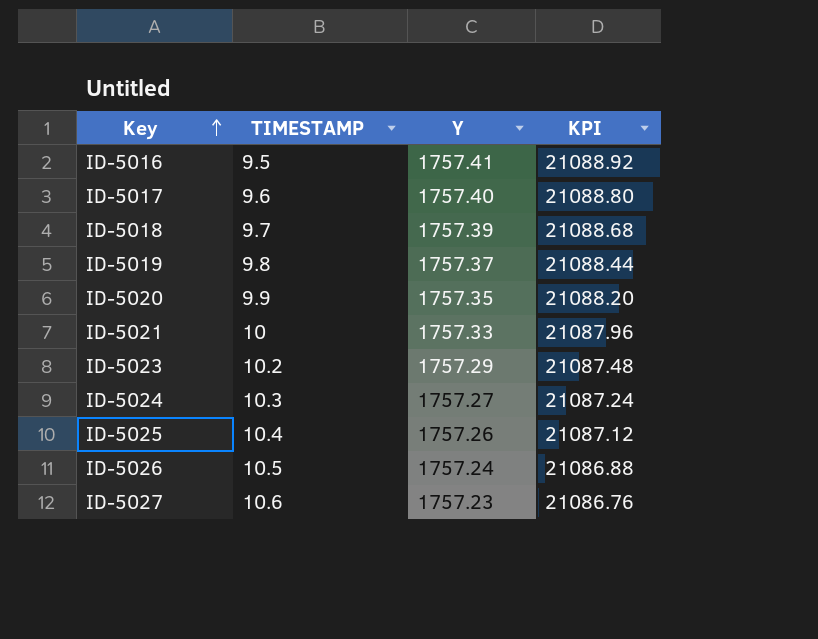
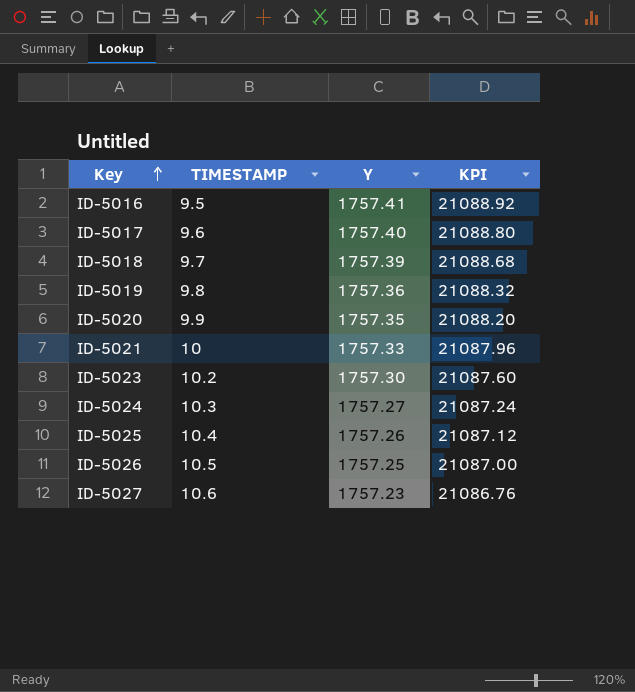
ID-5019 | Y: 1757.37 -> 1757.36
ID-5019 | KPI: 21088.44 -> 21088.32
ID-5023 | Y: 1757.29 -> 1757.30
ID-5023 | KPI: 21087.48 -> 21087.60
ID-5026 | Y: 1757.24 -> 1757.25
ID-5026 | KPI: 21086.88 -> 21087.00

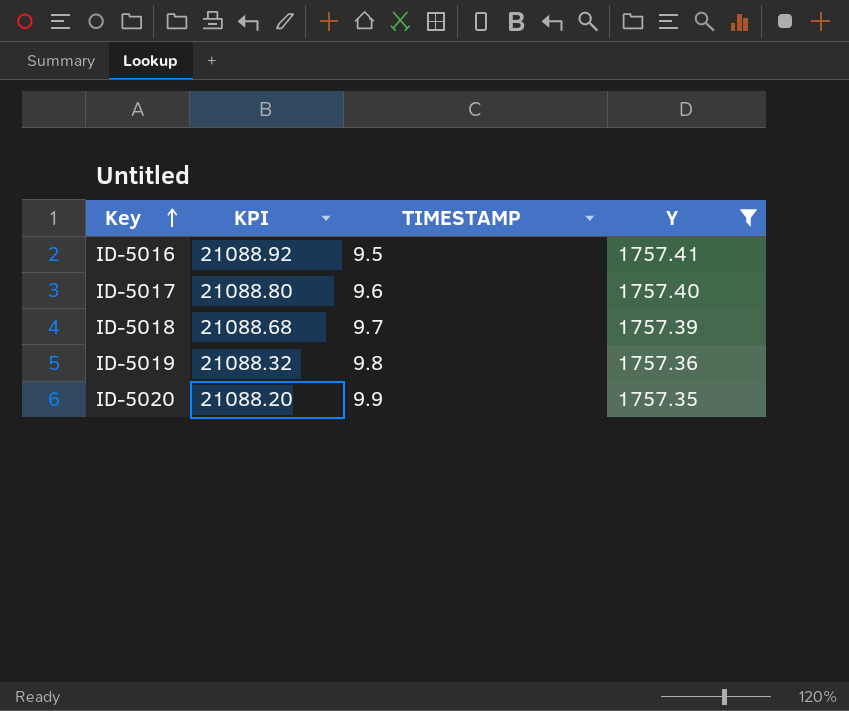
filter: none -> Y >= 1757.35
column KPI | position: 4 -> 2

